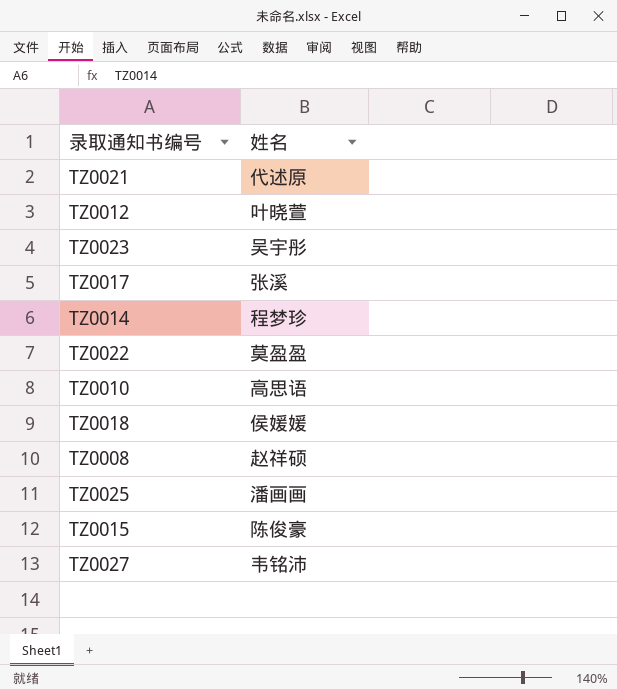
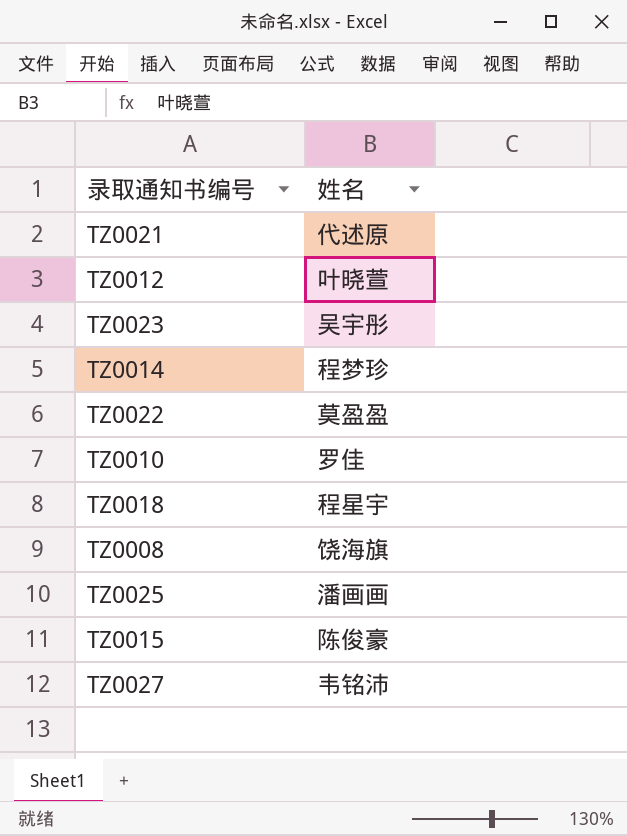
row TZ0017: 张溪 -> none
TZ0010 | 姓名: 高思语 -> 罗佳
TZ0018 | 姓名: 侯媛媛 -> 程星宇
TZ0008 | 姓名: 赵祥硕 -> 饶海旗

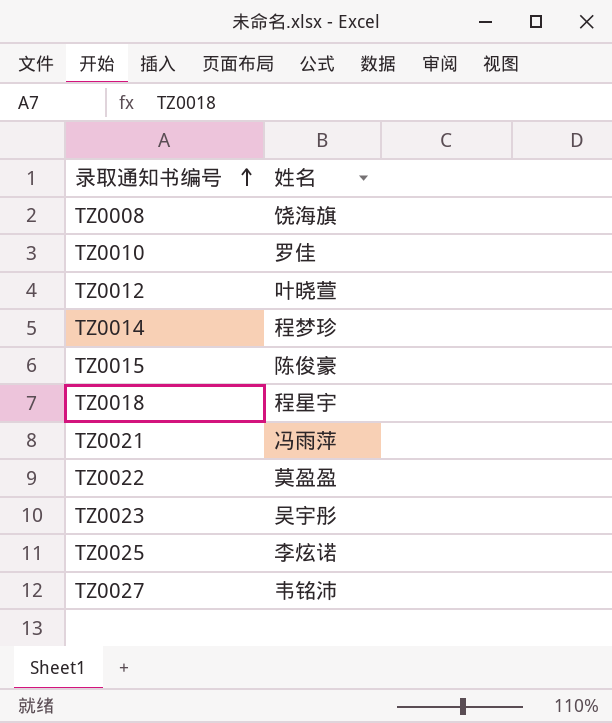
row order: none -> 录取通知书编号 ascending
TZ0021 | 姓名: 代述原 -> 冯雨萍
TZ0025 | 姓名: 潘画画 -> 李炫诺

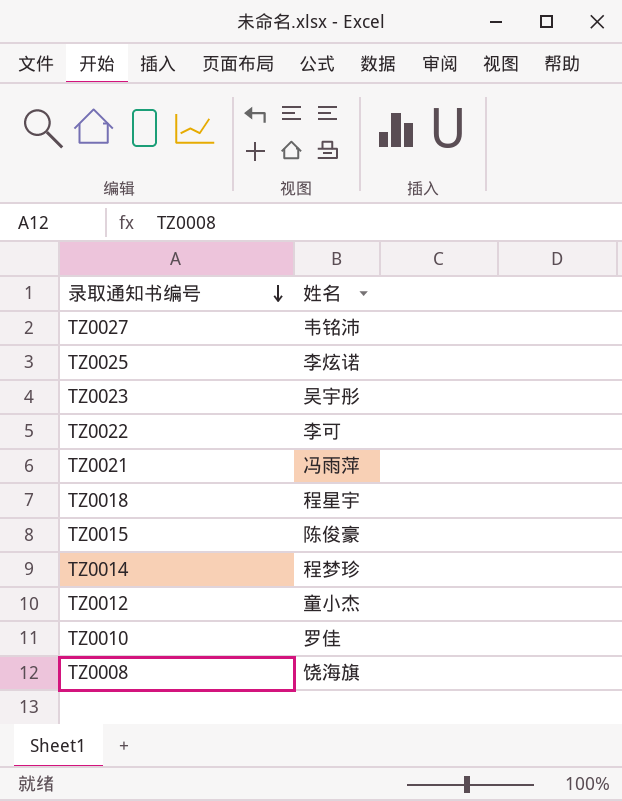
row order: 录取通知书编号 ascending -> 录取通知书编号 descending
TZ0022 | 姓名: 莫盈盈 -> 李可
TZ0012 | 姓名: 叶晓萱 -> 童小杰

